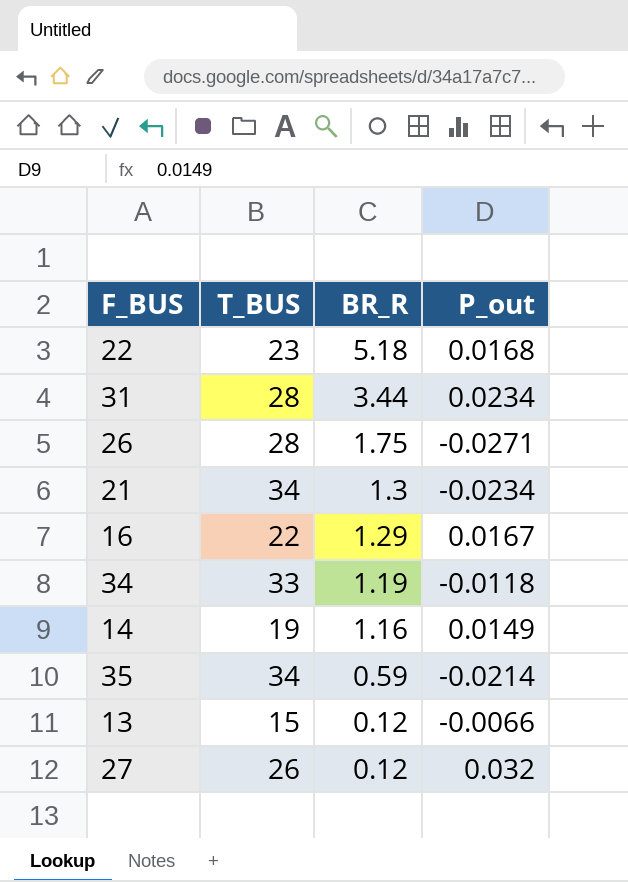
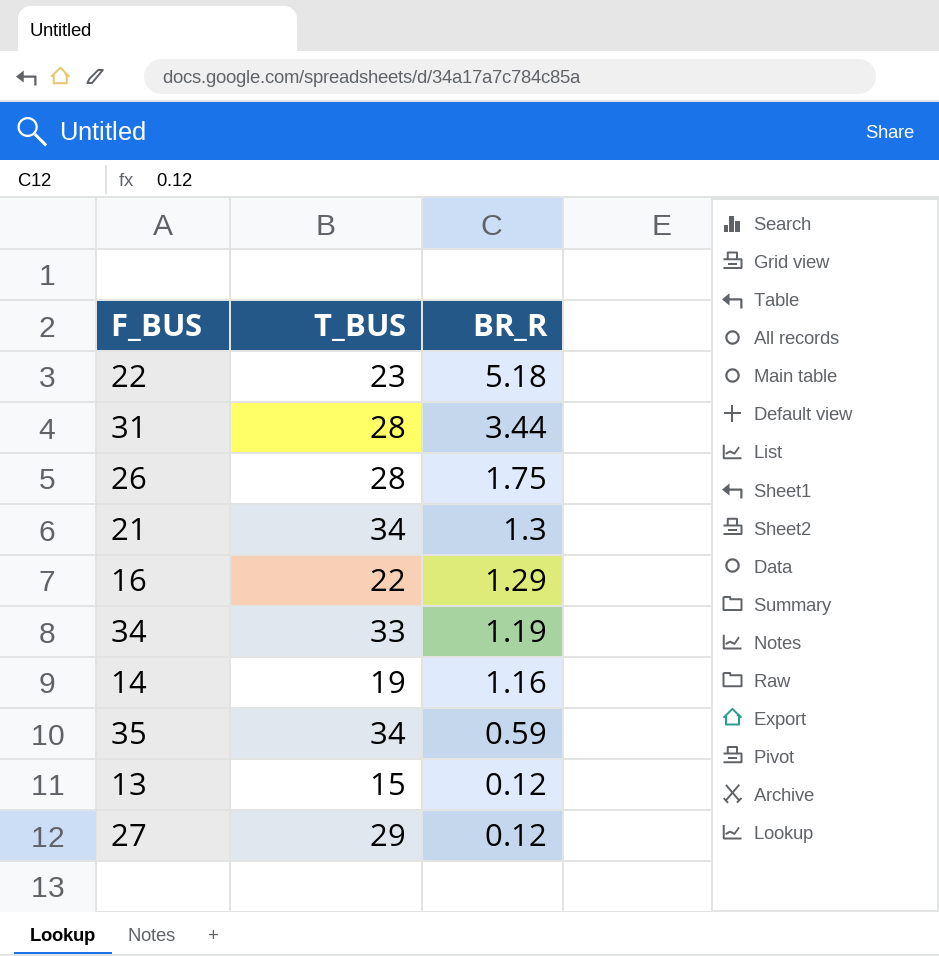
column P_out | position: 4 -> none
27 | T_BUS: 26 -> 29

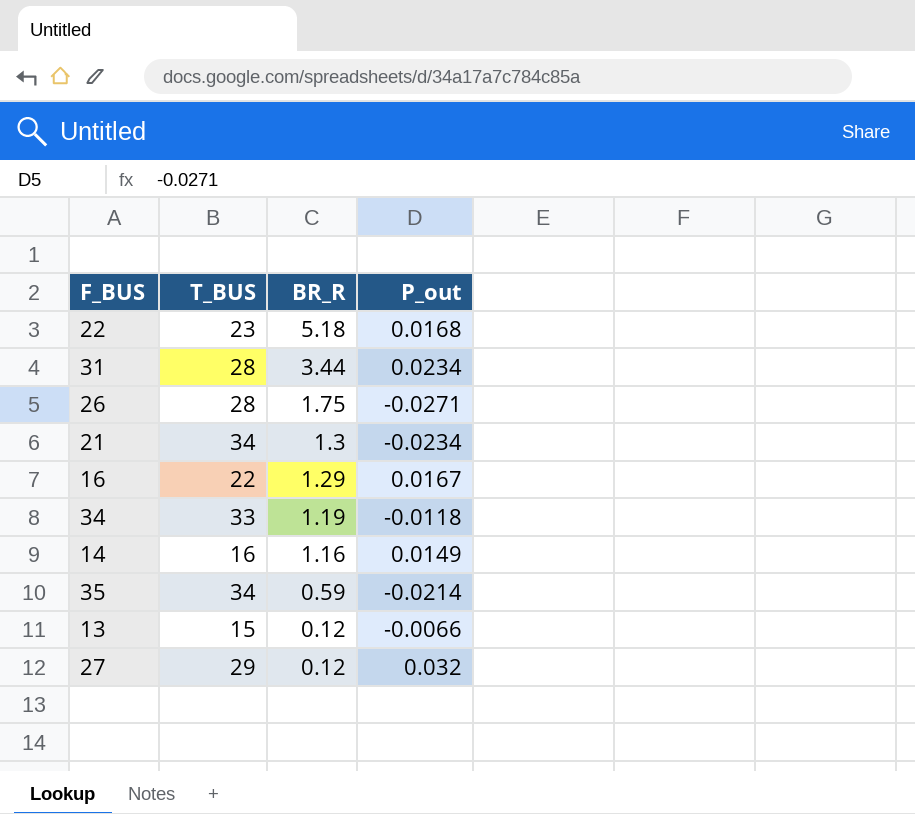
column P_out | position: none -> 4
14 | T_BUS: 19 -> 16

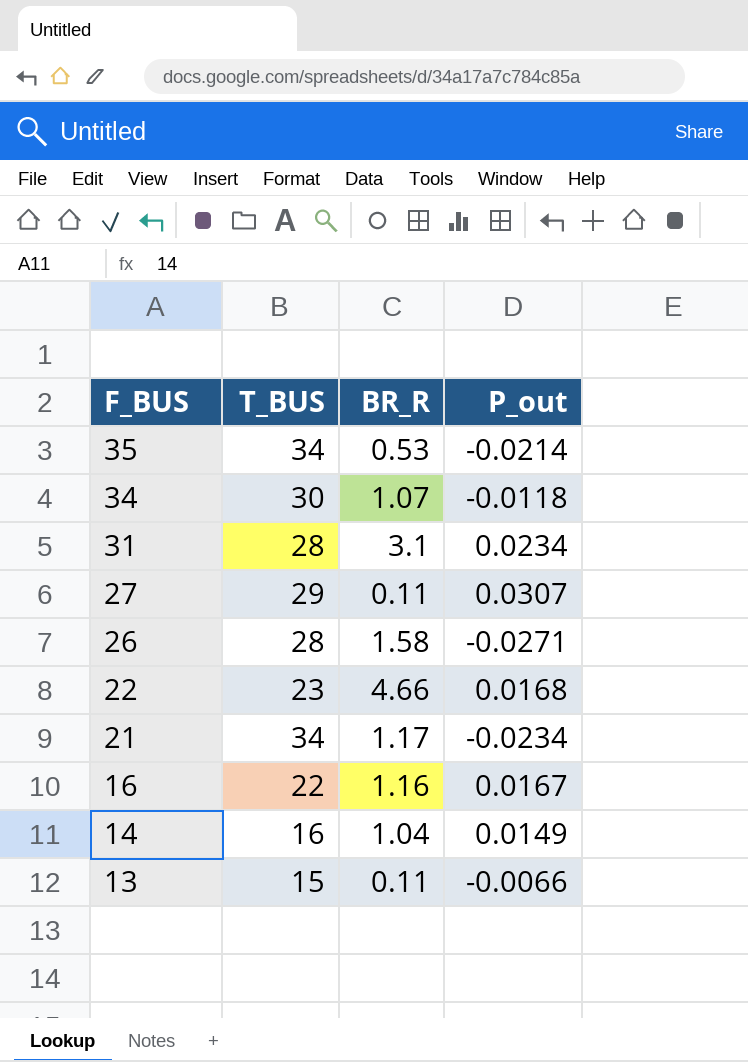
row order: BR_R descending -> F_BUS descending
35 | BR_R: 0.59 -> 0.53
34 | T_BUS: 33 -> 30
34 | BR_R: 1.19 -> 1.07
31 | BR_R: 3.44 -> 3.1
27 | BR_R: 0.12 -> 0.11
27 | P_out: 0.032 -> 0.0307
26 | BR_R: 1.75 -> 1.58
22 | BR_R: 5.18 -> 4.66
21 | BR_R: 1.3 -> 1.17
16 | BR_R: 1.29 -> 1.16
14 | BR_R: 1.16 -> 1.04
13 | BR_R: 0.12 -> 0.11

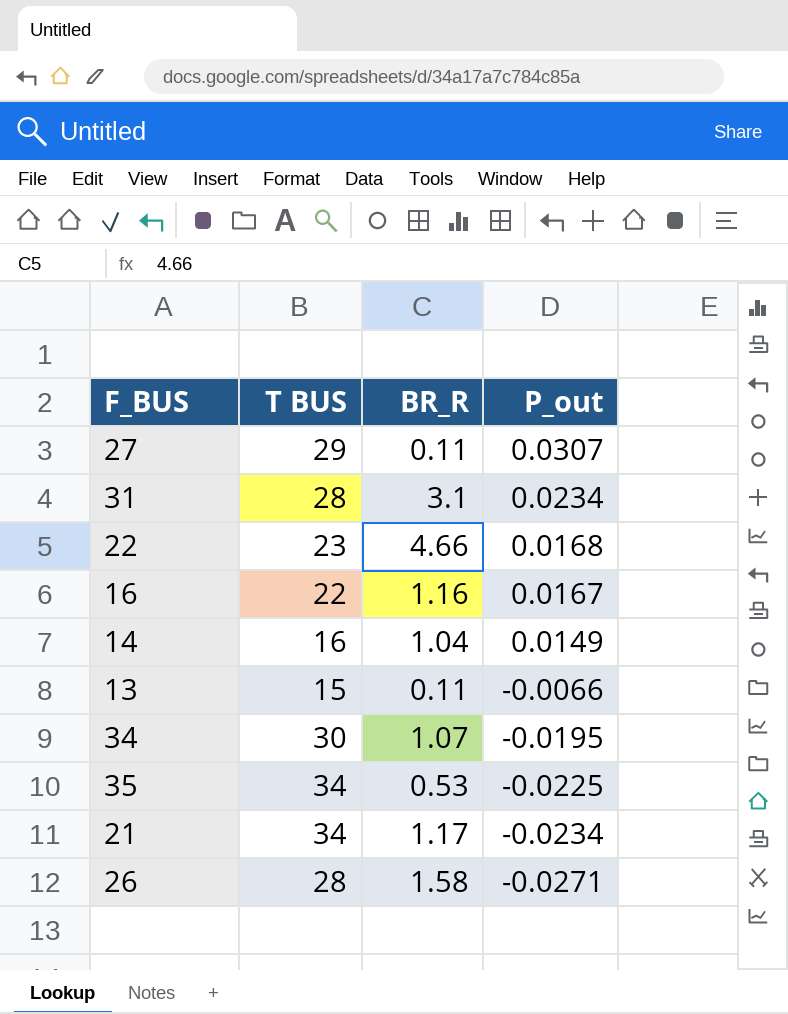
row order: F_BUS descending -> P_out descending
column name: T_BUS -> T BUS
34 | P_out: -0.0118 -> -0.0195
35 | P_out: -0.0214 -> -0.0225

